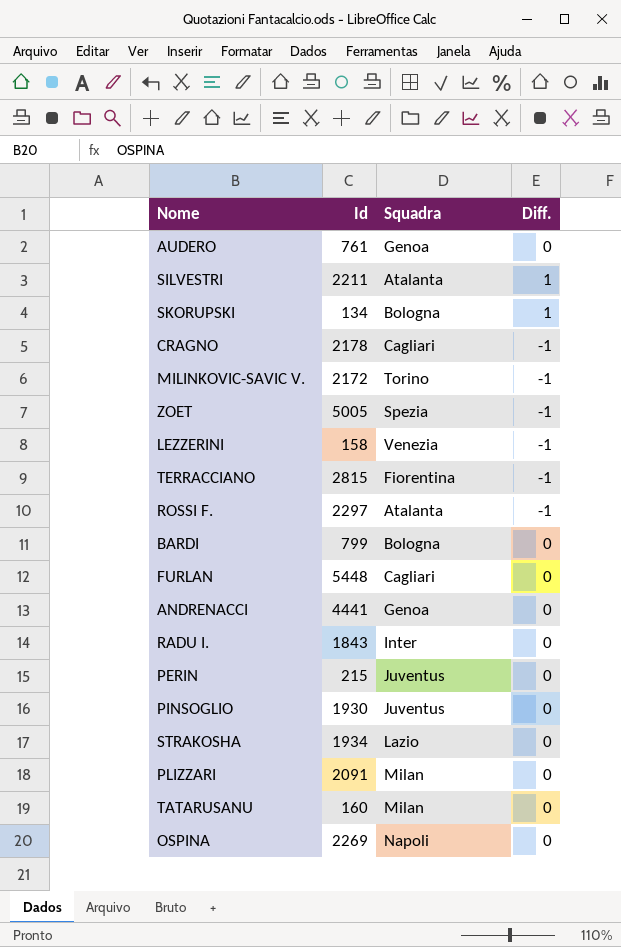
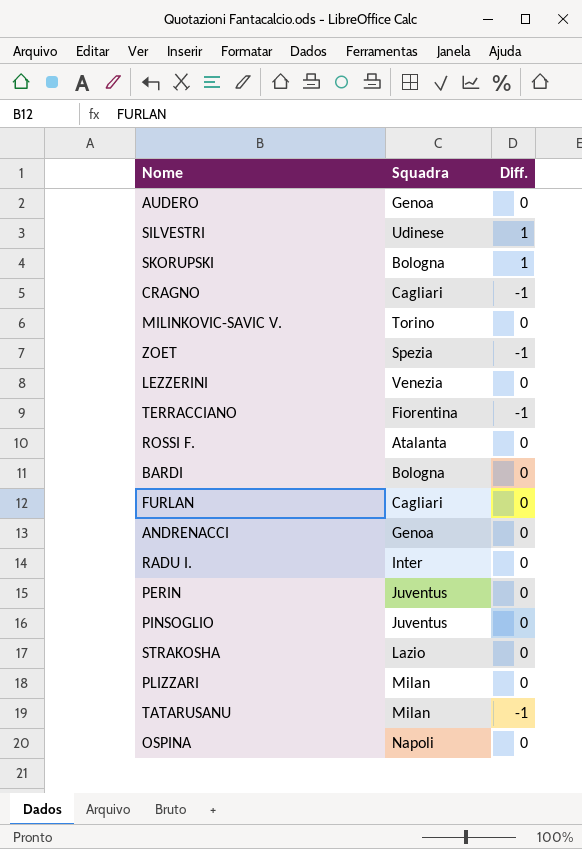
column Id | position: 2 -> none
SILVESTRI | Squadra: Atalanta -> Udinese
MILINKOVIC-SAVIC V. | Diff.: -1 -> 0
LEZZERINI | Diff.: -1 -> 0
ROSSI F. | Diff.: -1 -> 0
TATARUSANU | Diff.: 0 -> -1

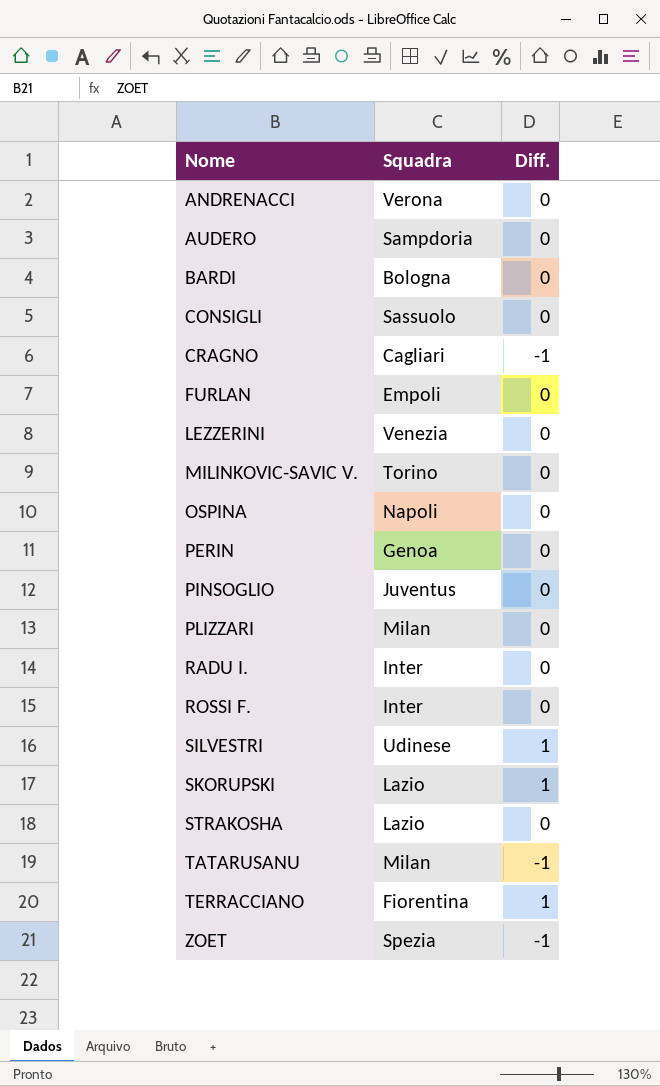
row order: none -> Nome ascending
ANDRENACCI | Squadra: Genoa -> Verona
AUDERO | Squadra: Genoa -> Sampdoria
row CONSIGLI: none -> Sassuolo | 0
FURLAN | Squadra: Cagliari -> Empoli
PERIN | Squadra: Juventus -> Genoa
ROSSI F. | Squadra: Atalanta -> Inter
SKORUPSKI | Squadra: Bologna -> Lazio
TERRACCIANO | Diff.: -1 -> 1

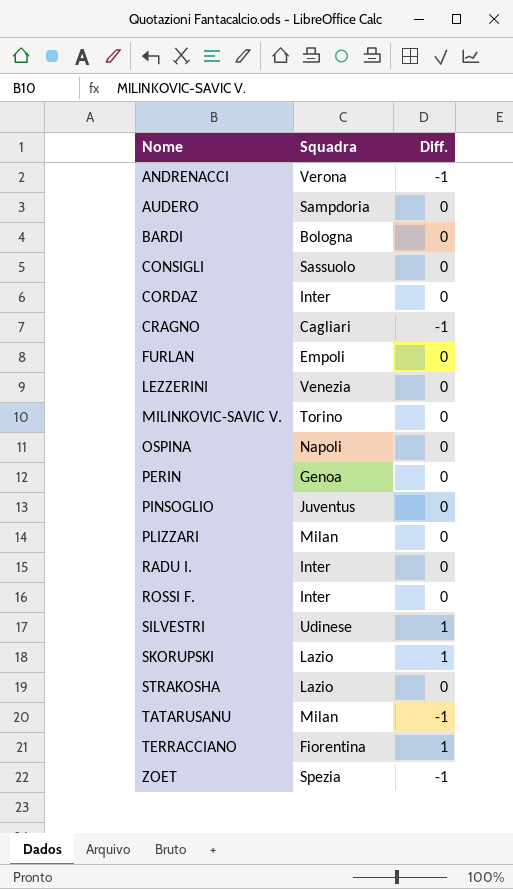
ANDRENACCI | Diff.: 0 -> -1
row CORDAZ: none -> Inter | 0

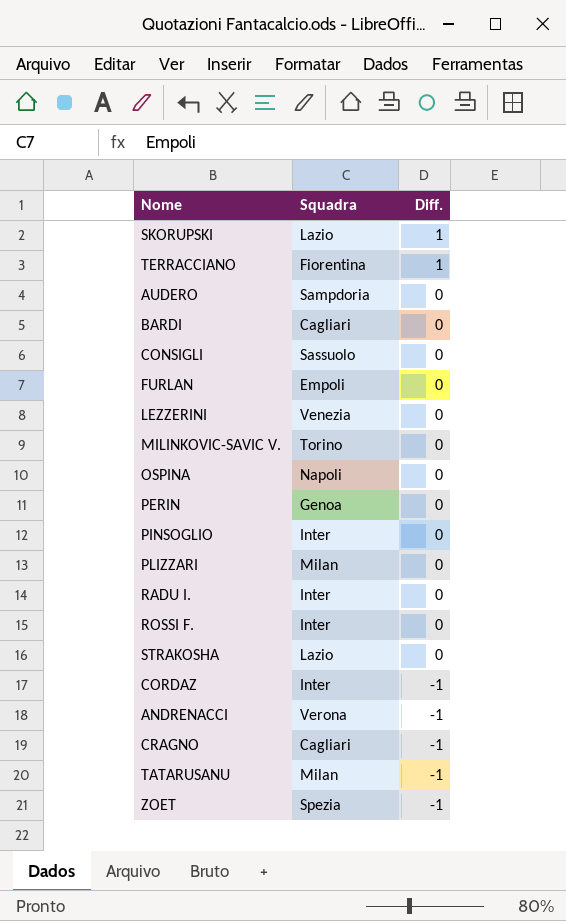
row order: Nome ascending -> Diff. descending
row SILVESTRI: Udinese | 1 -> none
BARDI | Squadra: Bologna -> Cagliari
PINSOGLIO | Squadra: Juventus -> Inter
CORDAZ | Diff.: 0 -> -1

